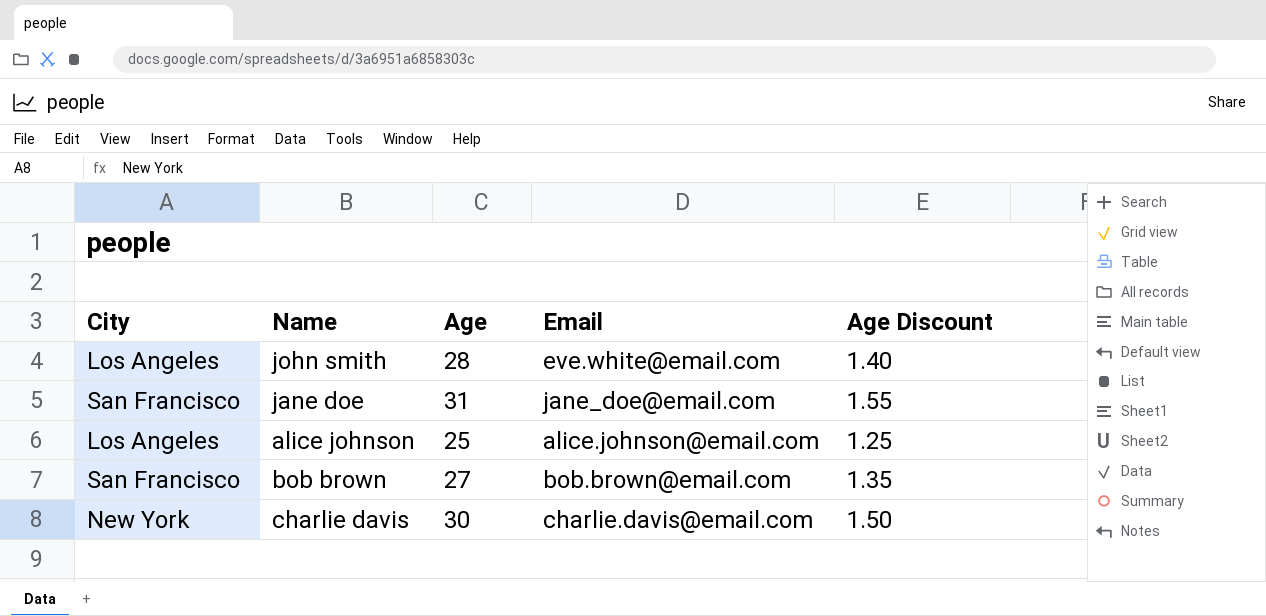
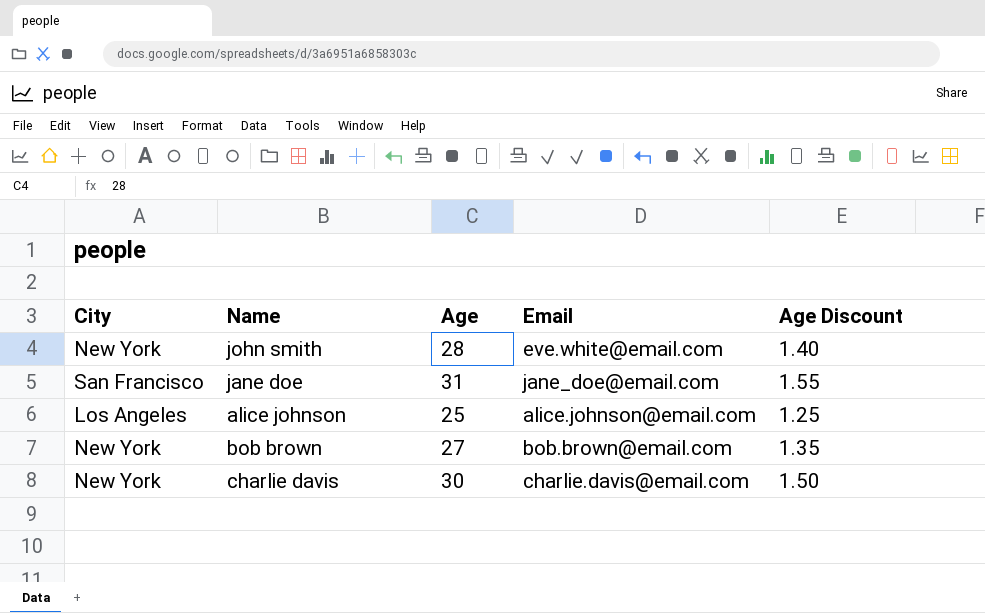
john smith | City: Los Angeles -> New York
bob brown | City: San Francisco -> New York

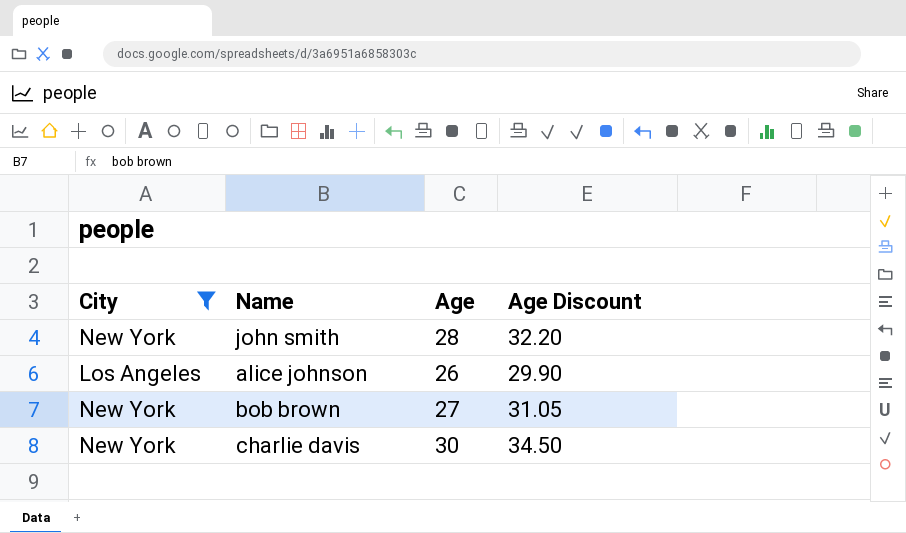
filter: none -> City != San Francisco
column Email | position: 4 -> none
column Age Discount | formula: [Age] * 0.05 -> [Age] * 1.15
alice johnson | Age: 25 -> 26

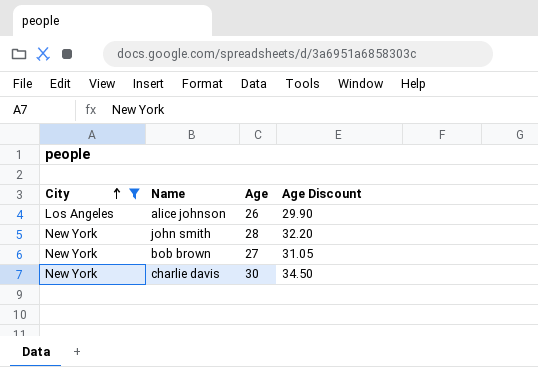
row order: none -> City ascending

